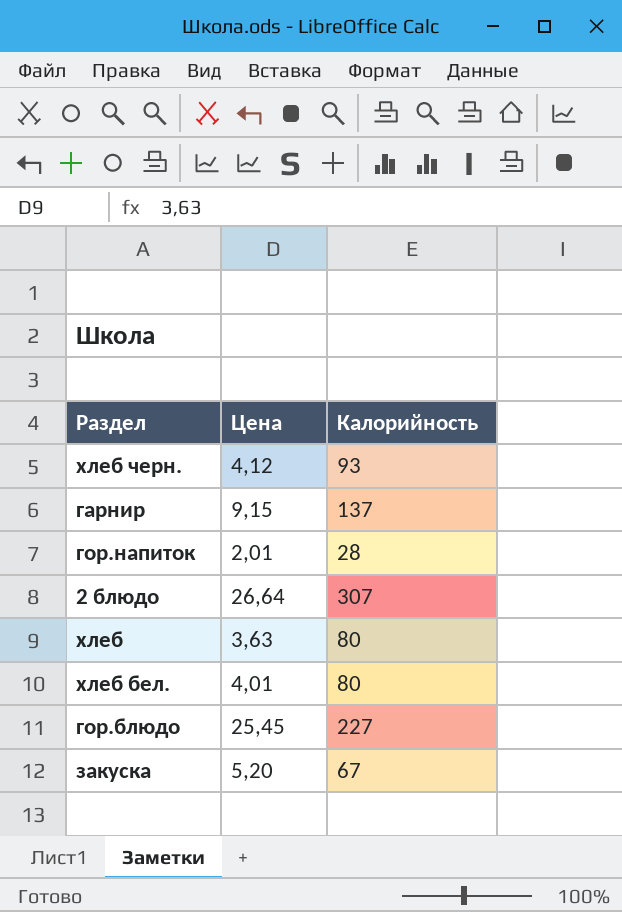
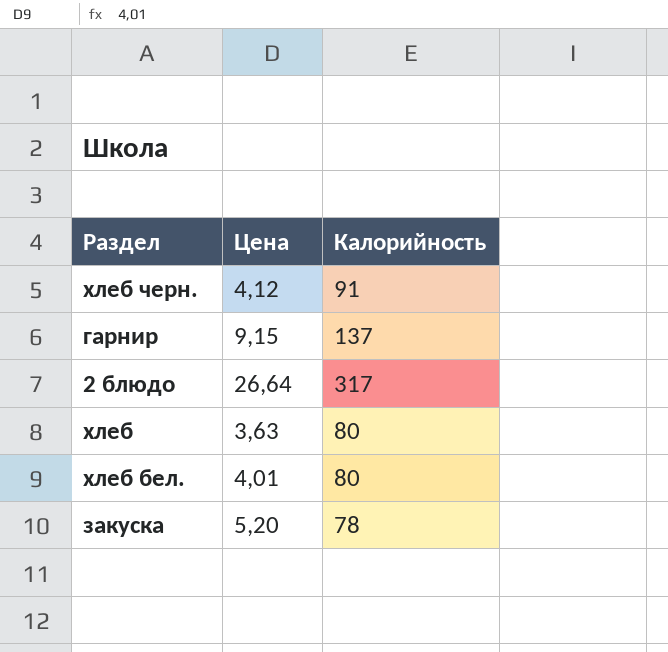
row гор.напиток: 2,01 | 28 -> none
row гор.блюдо: 25,45 | 227 -> none
хлеб черн. | Калорийность: 93 -> 91
2 блюдо | Калорийность: 307 -> 317
закуска | Калорийность: 67 -> 78

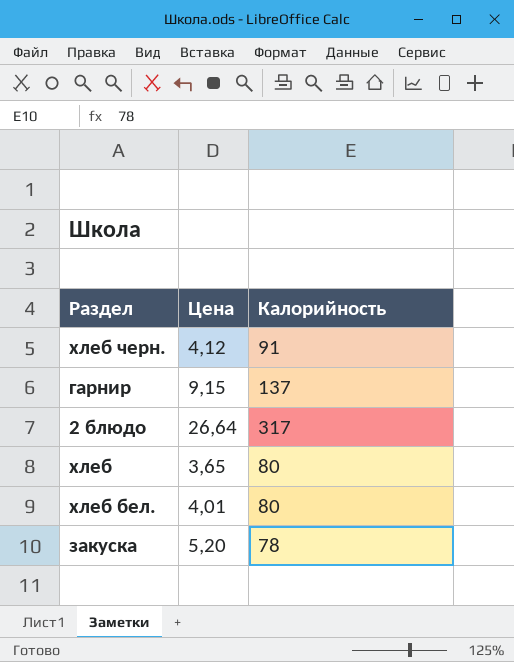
хлеб | Цена: 3,63 -> 3,65

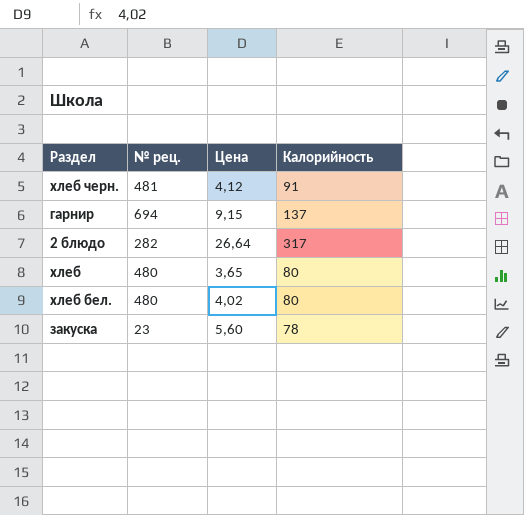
column № рец. | position: none -> 2
хлеб бел. | Цена: 4,01 -> 4,02
закуска | Цена: 5,20 -> 5,60

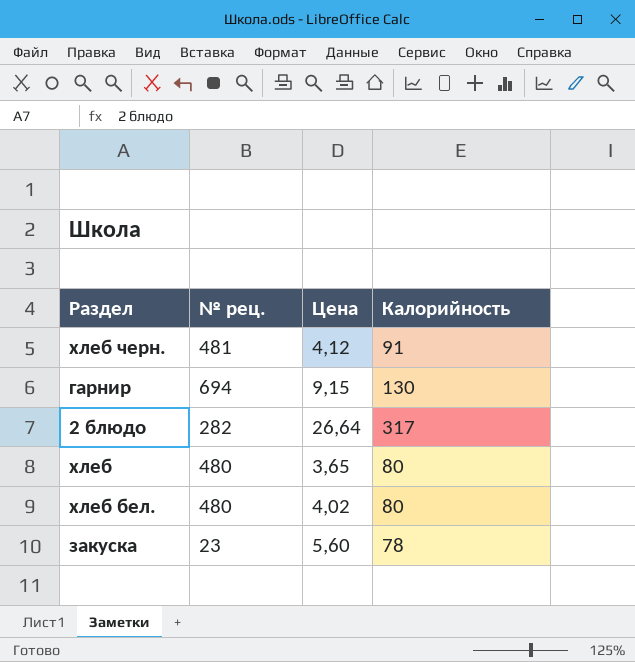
гарнир | Калорийность: 137 -> 130

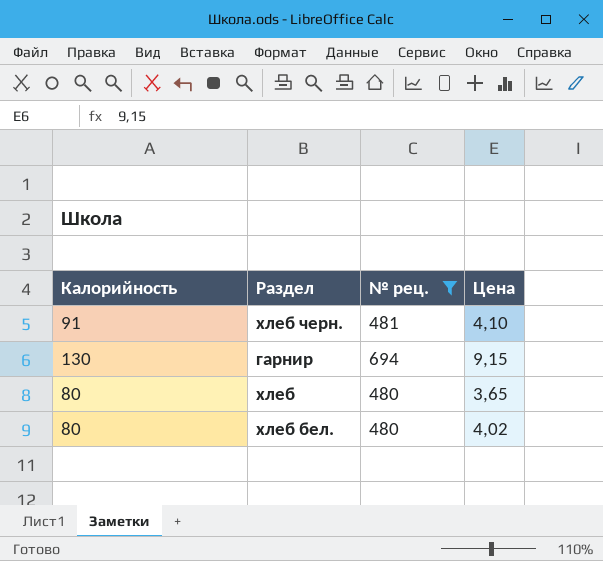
filter: none -> № рец. >= 480
column Калорийность | position: 4 -> 1
хлеб черн. | Цена: 4,12 -> 4,10

